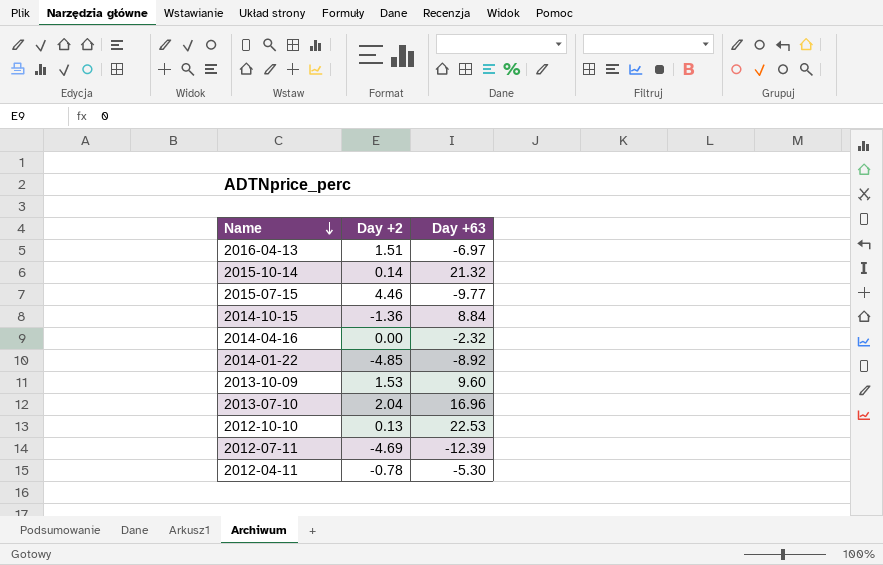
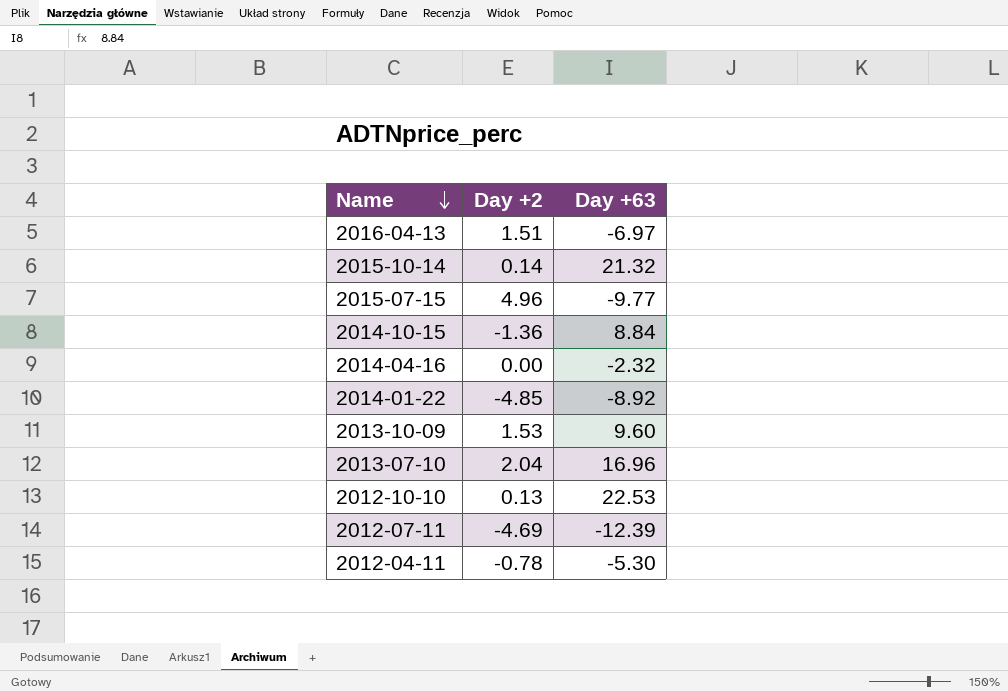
2015-07-15 | Day +2: 4.46 -> 4.96

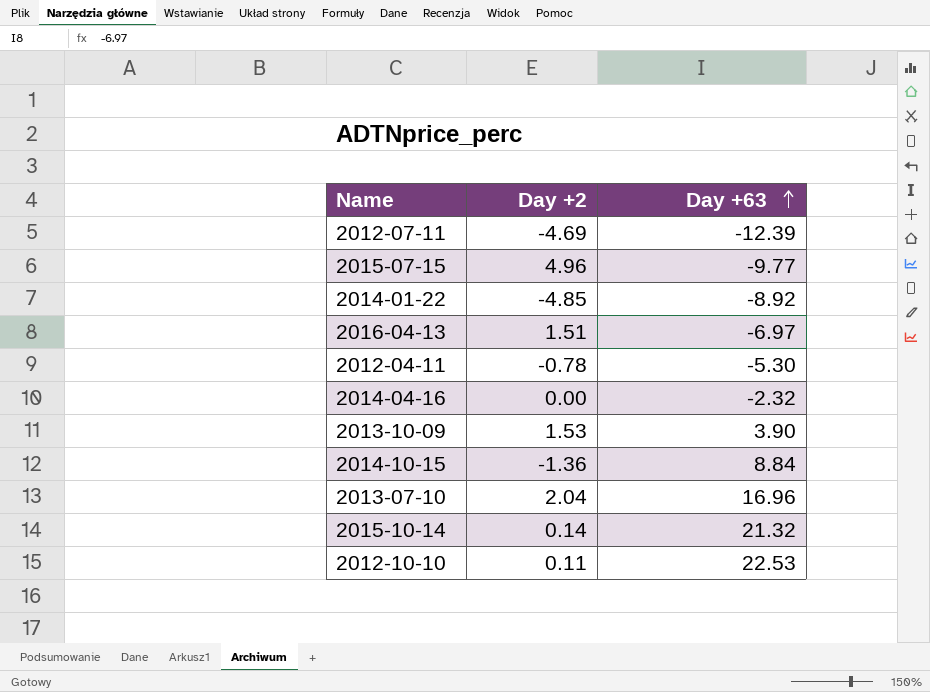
row order: Name descending -> Day +63 ascending
2013-10-09 | Day +63: 9.60 -> 3.90
2012-10-10 | Day +2: 0.13 -> 0.11

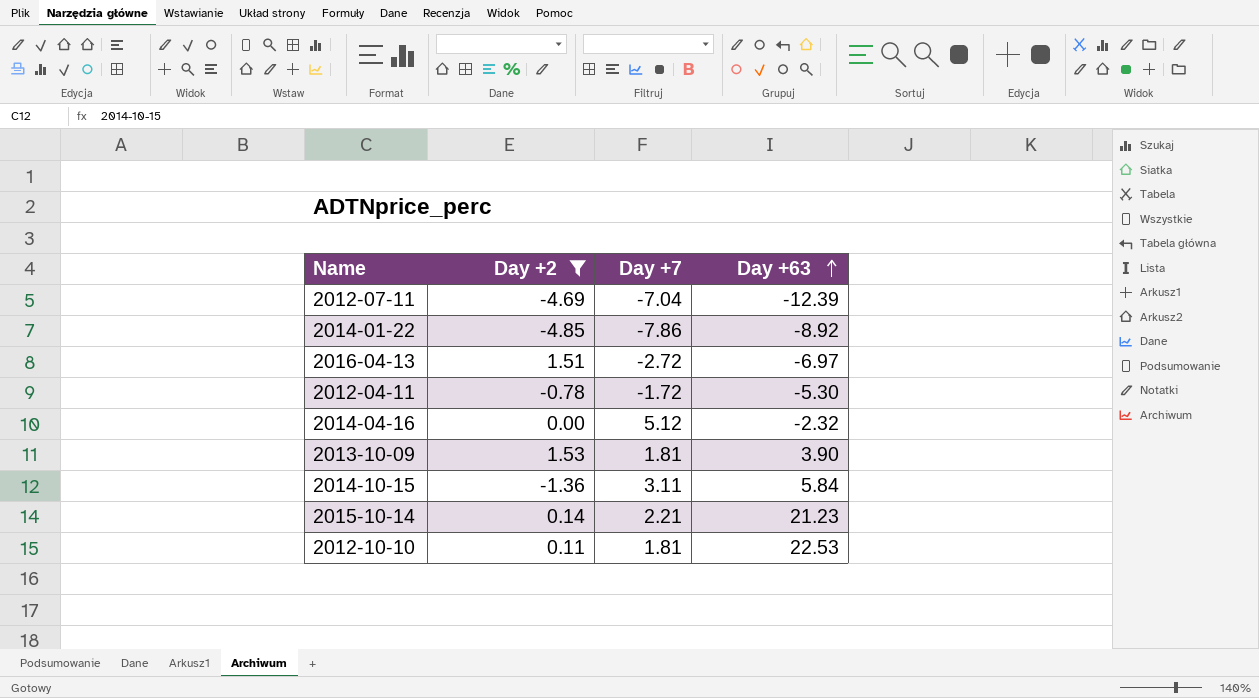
filter: none -> Day +2 <= 1.53
column Day +7 | position: none -> 3
2014-10-15 | Day +63: 8.84 -> 5.84
2015-10-14 | Day +63: 21.32 -> 21.23

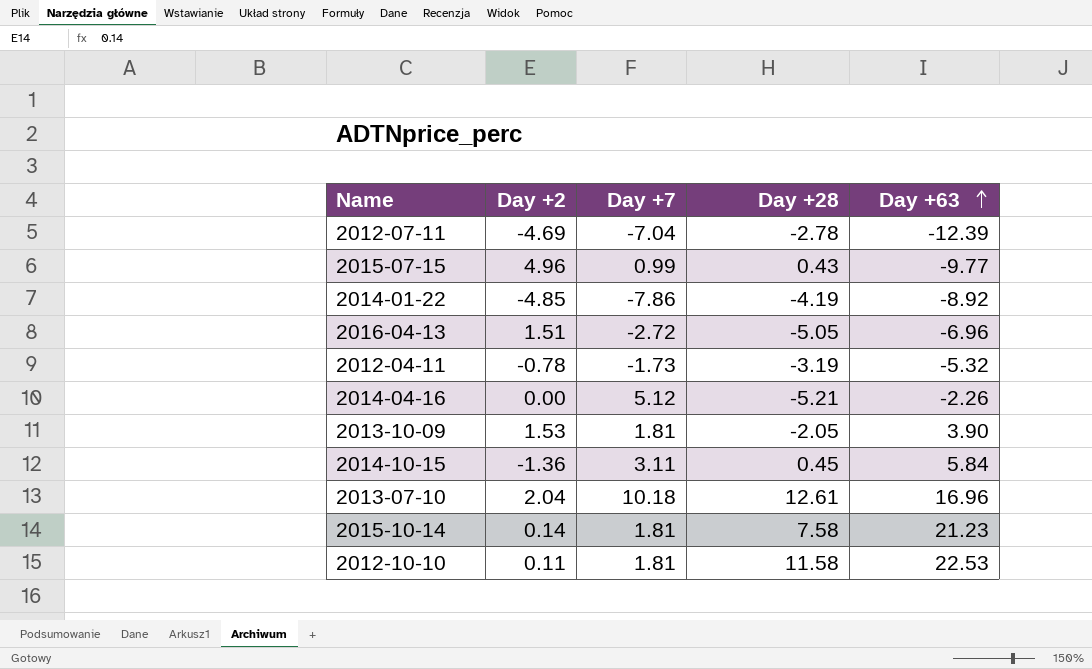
filter: Day +2 <= 1.53 -> none
column Day +28 | position: none -> 4
2016-04-13 | Day +63: -6.97 -> -6.96
2012-04-11 | Day +7: -1.72 -> -1.73
2012-04-11 | Day +63: -5.30 -> -5.32
2014-04-16 | Day +63: -2.32 -> -2.26
2015-10-14 | Day +7: 2.21 -> 1.81

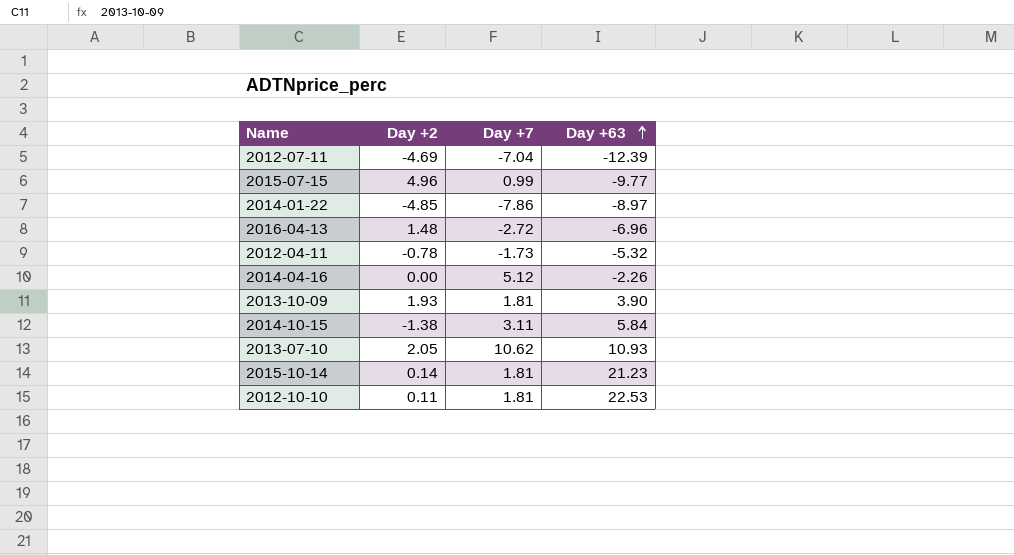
column Day +28 | position: 4 -> none
2014-01-22 | Day +63: -8.92 -> -8.97
2016-04-13 | Day +2: 1.51 -> 1.48
2013-10-09 | Day +2: 1.53 -> 1.93
2014-10-15 | Day +2: -1.36 -> -1.38
2013-07-10 | Day +2: 2.04 -> 2.05
2013-07-10 | Day +7: 10.18 -> 10.62
2013-07-10 | Day +63: 16.96 -> 10.93

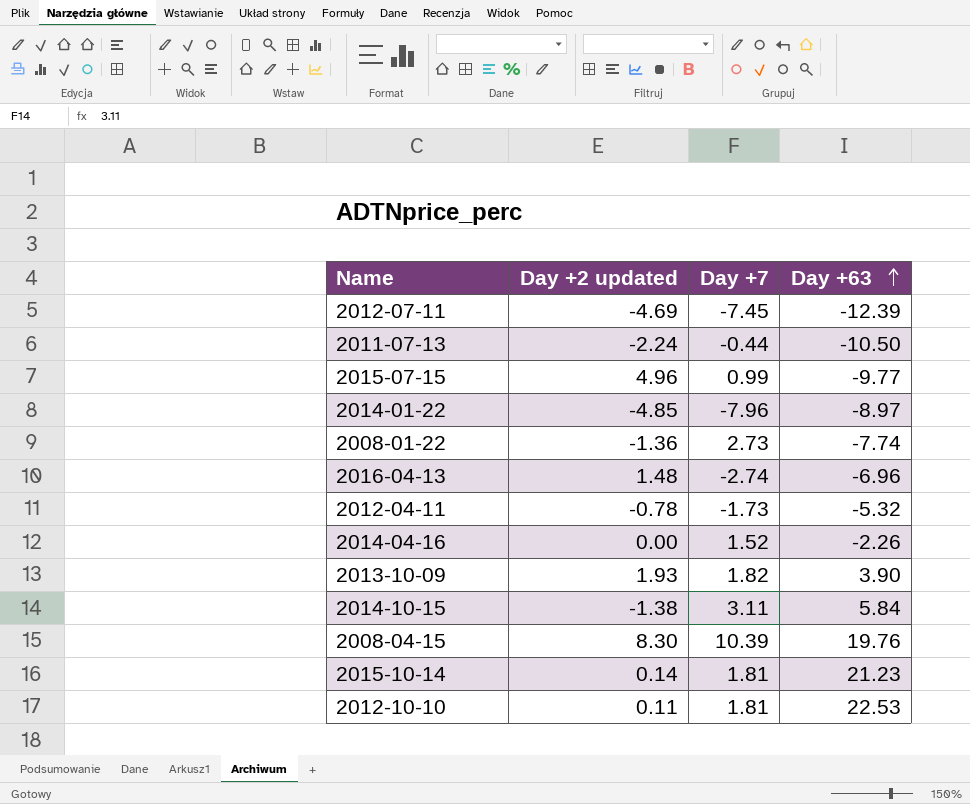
column name: Day +2 -> Day +2 updated
row 2013-07-10: 2.05 | 10.62 | 10.93 -> none
2012-07-11 | Day +7: -7.04 -> -7.45
row 2011-07-13: none -> -2.24 | -0.44 | -10.50
2014-01-22 | Day +7: -7.86 -> -7.96
row 2008-01-22: none -> -1.36 | 2.73 | -7.74
2016-04-13 | Day +7: -2.72 -> -2.74
2014-04-16 | Day +7: 5.12 -> 1.52
2013-10-09 | Day +7: 1.81 -> 1.82
row 2008-04-15: none -> 8.30 | 10.39 | 19.76

